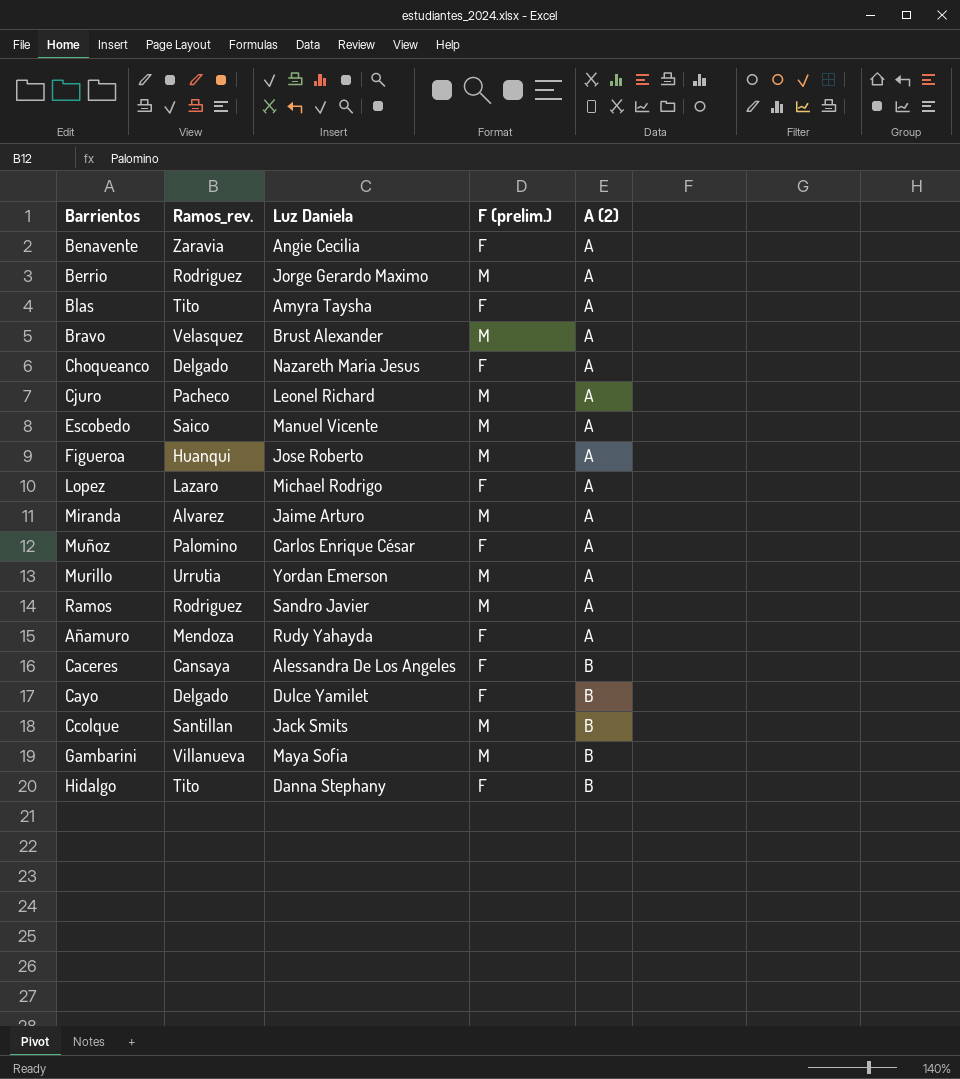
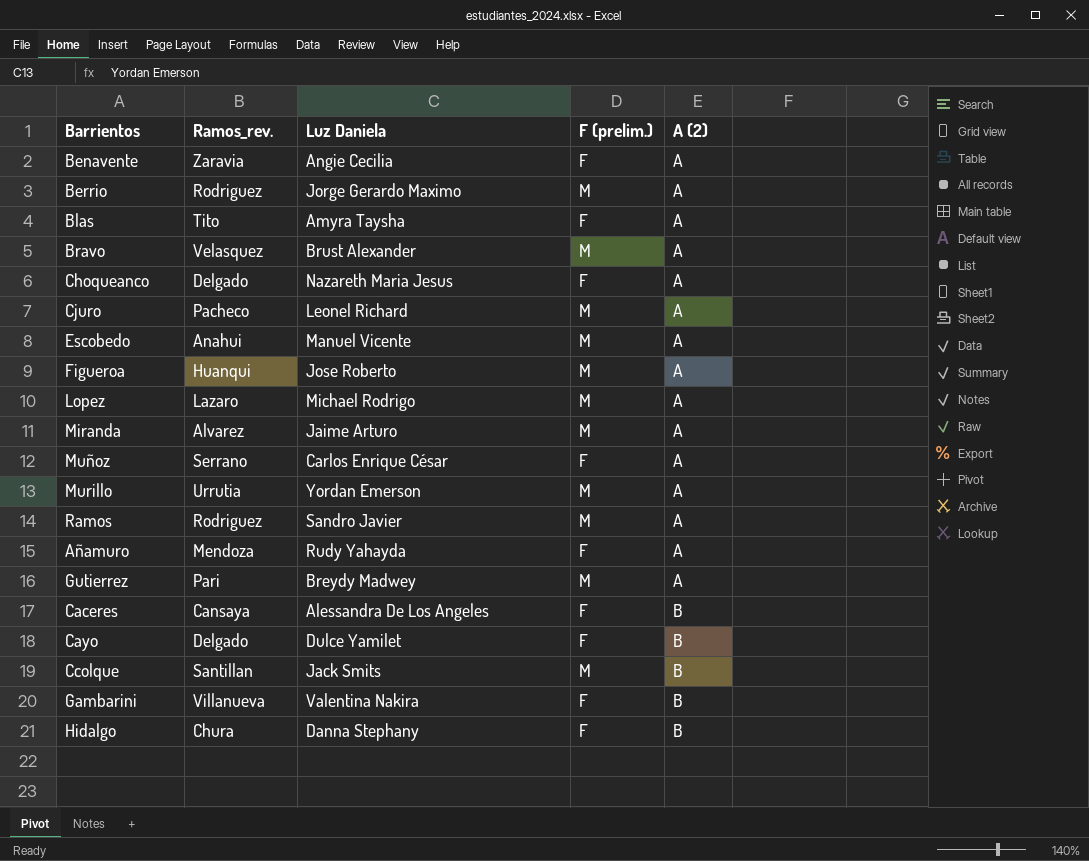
Escobedo | Ramos_rev.: Saico -> Anahui
Lopez | F (prelim.): F -> M
Muñoz | Ramos_rev.: Palomino -> Serrano
row Gutierrez: none -> Pari | Breydy Madwey | M | A
Gambarini | Luz Daniela: Maya Sofia -> Valentina Nakira
Gambarini | F (prelim.): M -> F
Hidalgo | Ramos_rev.: Tito -> Chura

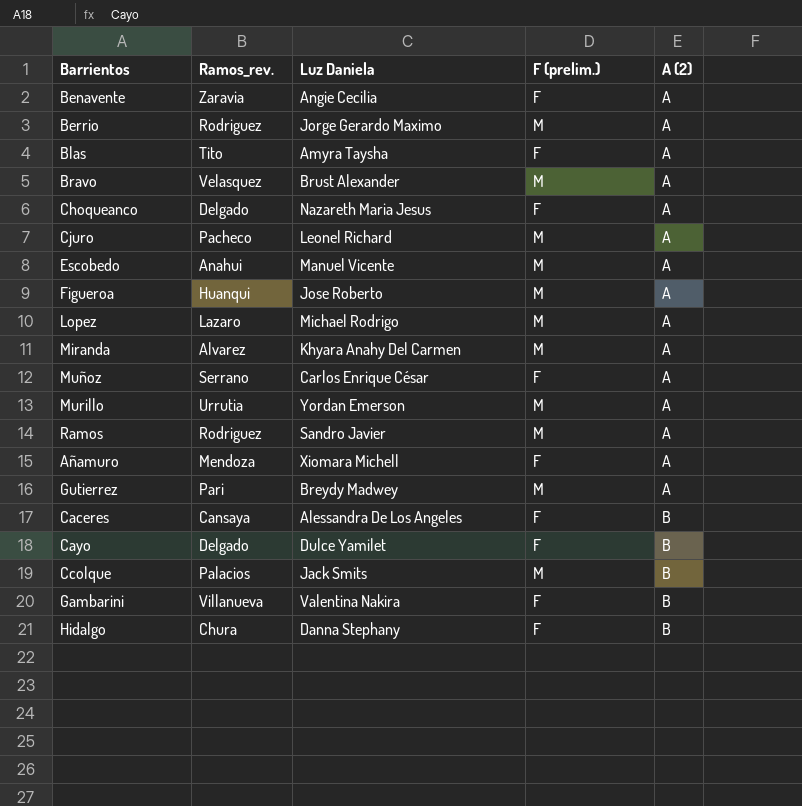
Miranda | Luz Daniela: Jaime Arturo -> Khyara Anahy Del Carmen
Añamuro | Luz Daniela: Rudy Yahayda -> Xiomara Michell
Ccolque | Ramos_rev.: Santillan -> Palacios

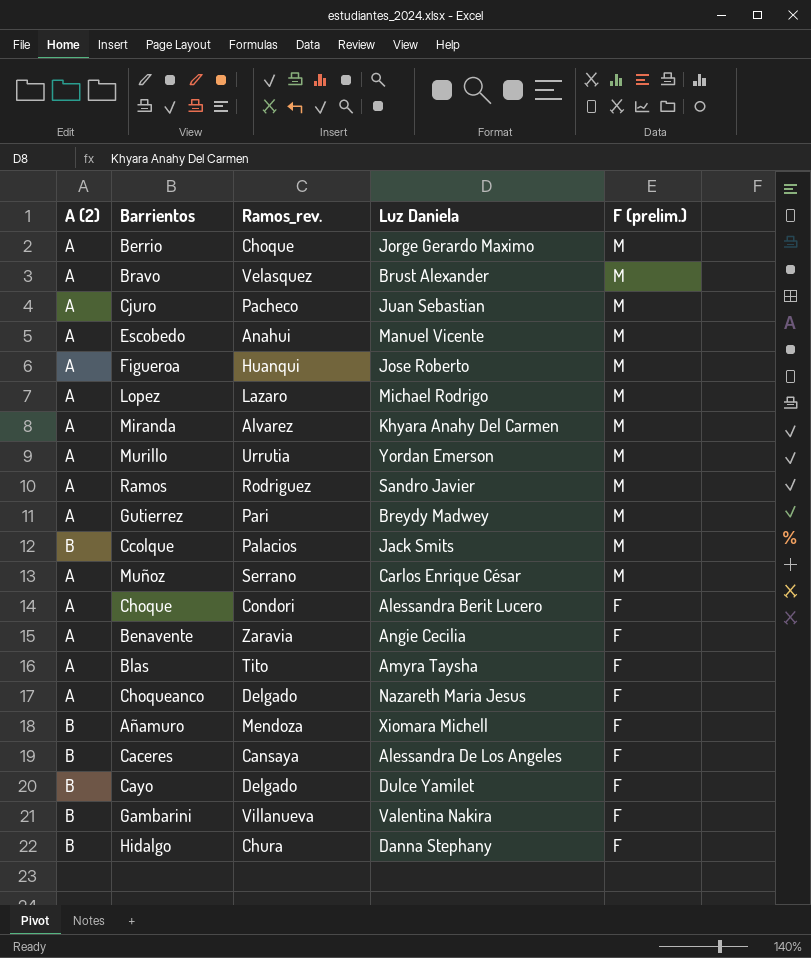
row order: A (2) ascending -> F (prelim.) descending
column A (2) | position: 5 -> 1
Berrio | Ramos_rev.: Rodriguez -> Choque
Cjuro | Luz Daniela: Leonel Richard -> Juan Sebastian
Muñoz | F (prelim.): F -> M
row Choque: none -> A | Condori | Alessandra Berit Lucero | F
Añamuro | A (2): A -> B

